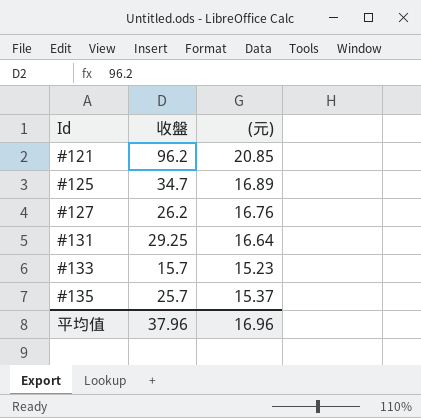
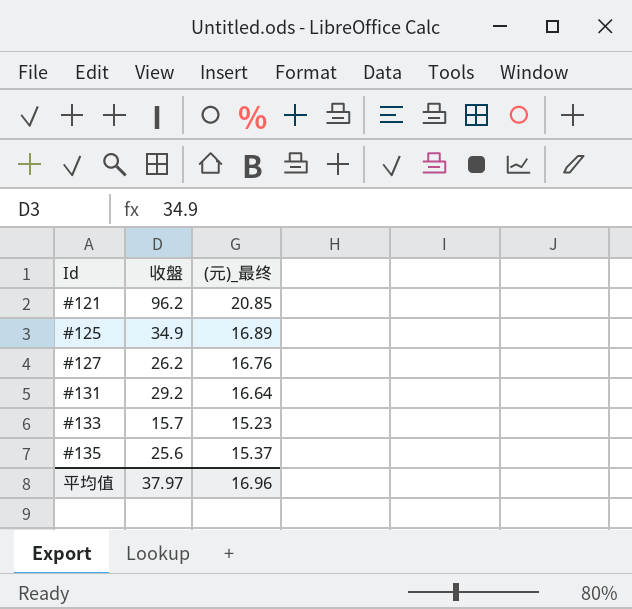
column name: (元) -> (元)_最终
#125 | 收盤: 34.7 -> 34.9
#131 | 收盤: 29.25 -> 29.2
#135 | 收盤: 25.7 -> 25.6
平均值 | 收盤: 37.96 -> 37.97

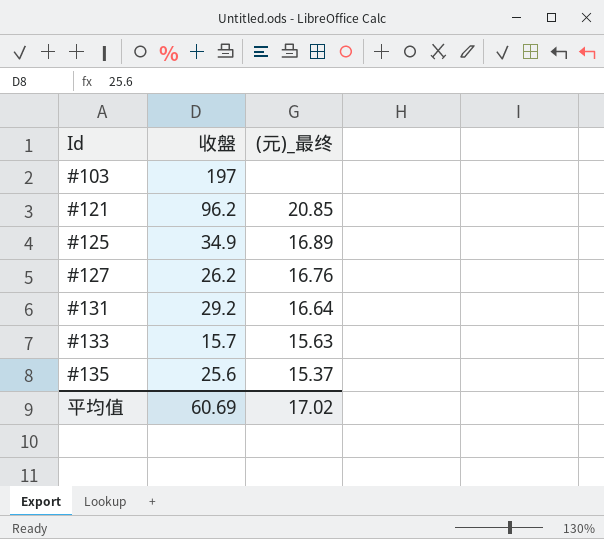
row #103: none -> 197 | none
#133 | (元)_最终: 15.23 -> 15.63
平均值 | 收盤: 37.97 -> 60.69
平均值 | (元)_最终: 16.96 -> 17.02

